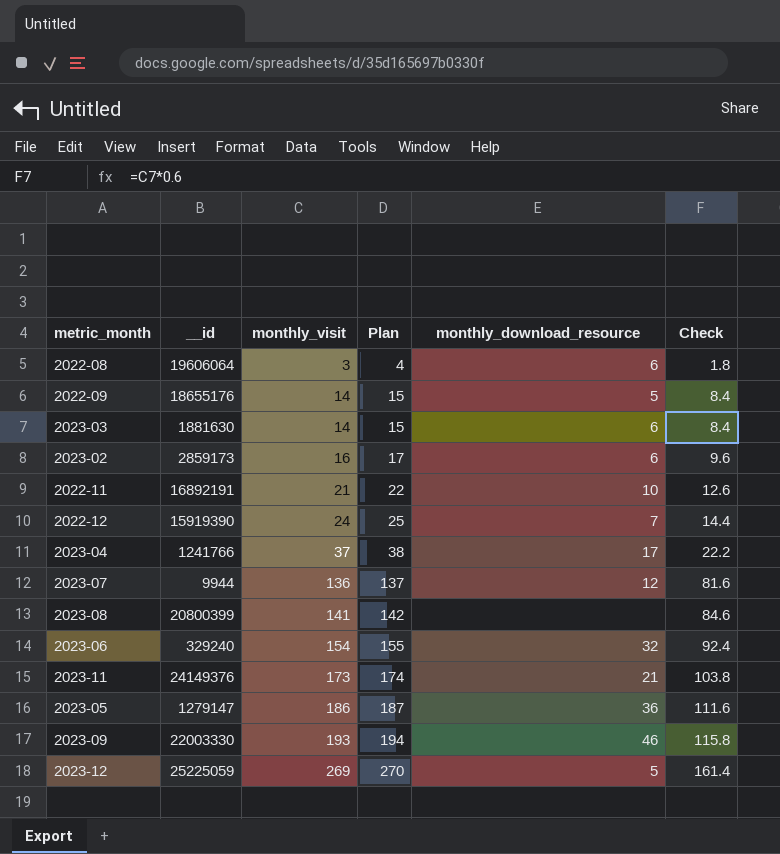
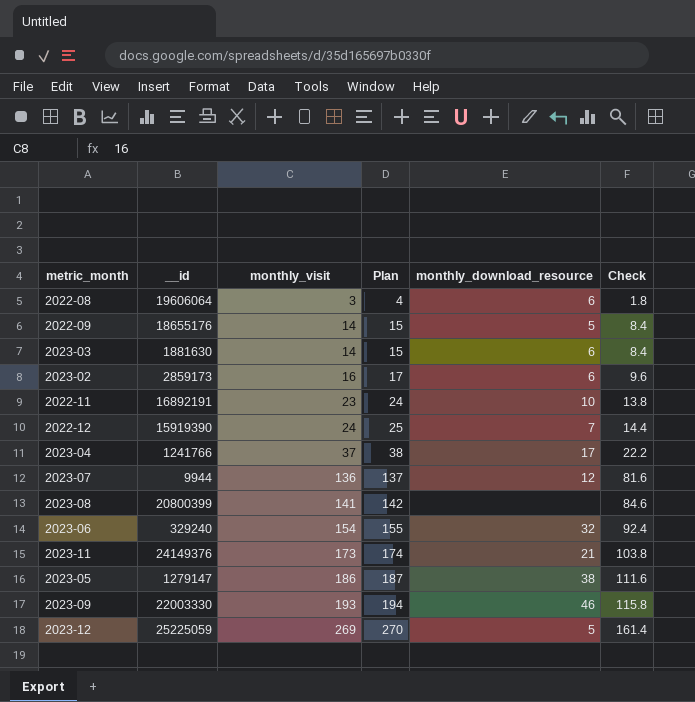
2022-11 | monthly_visit: 21 -> 23
2022-11 | Plan: 22 -> 24
2022-11 | Check: 12.6 -> 13.8
2023-05 | monthly_download_resource: 36 -> 38

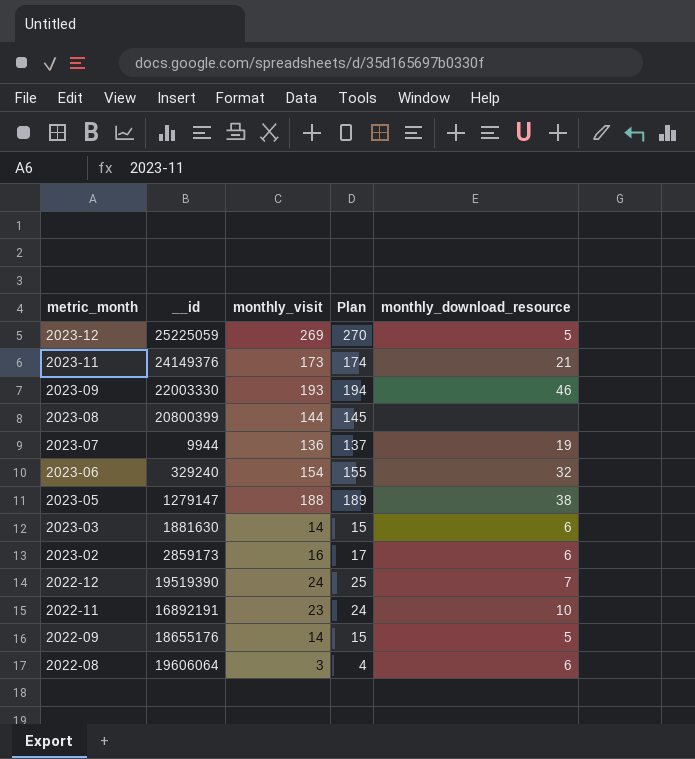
row order: monthly_visit ascending -> metric_month descending
column Check | formula: [monthly_visit] * 0.6 -> none
row 2023-04: 1241766 | 37 | 38 | 17 | 22.2 -> none
2023-08 | monthly_visit: 141 -> 144
2023-08 | Plan: 142 -> 145
2023-07 | monthly_download_resource: 12 -> 19
2023-05 | monthly_visit: 186 -> 188
2023-05 | Plan: 187 -> 189
2022-12 | __id: 15919390 -> 19519390

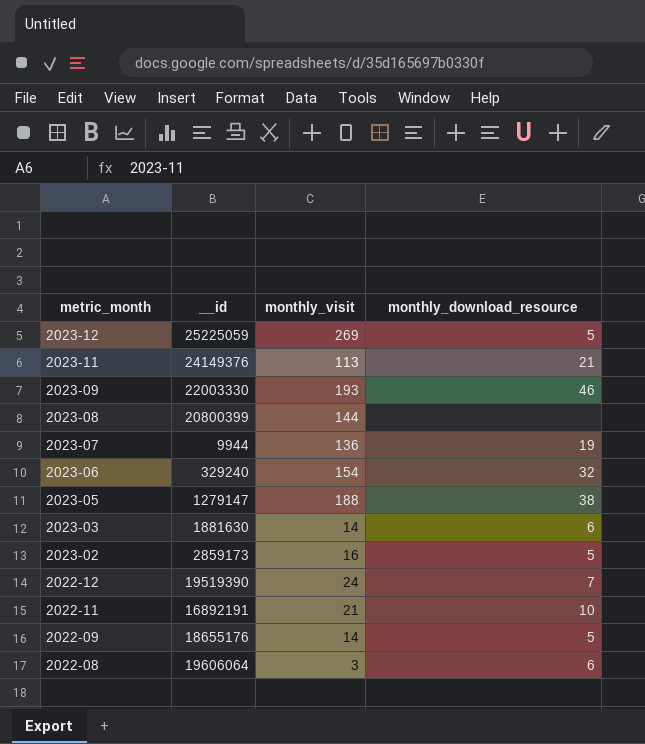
column Plan | formula: [monthly_visit] + 1 -> none
2023-11 | monthly_visit: 173 -> 113
2023-02 | monthly_download_resource: 6 -> 5
2022-11 | monthly_visit: 23 -> 21

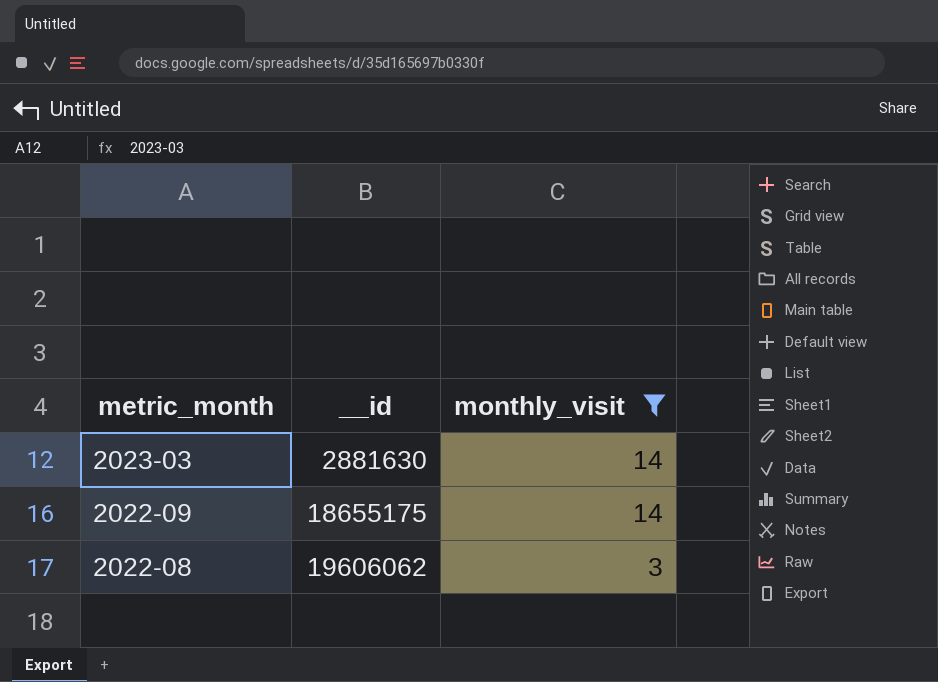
filter: none -> monthly_visit <= 14
column monthly_download_resource | position: 4 -> none
2023-03 | __id: 1881630 -> 2881630
2022-09 | __id: 18655176 -> 18655175
2022-08 | __id: 19606064 -> 19606062

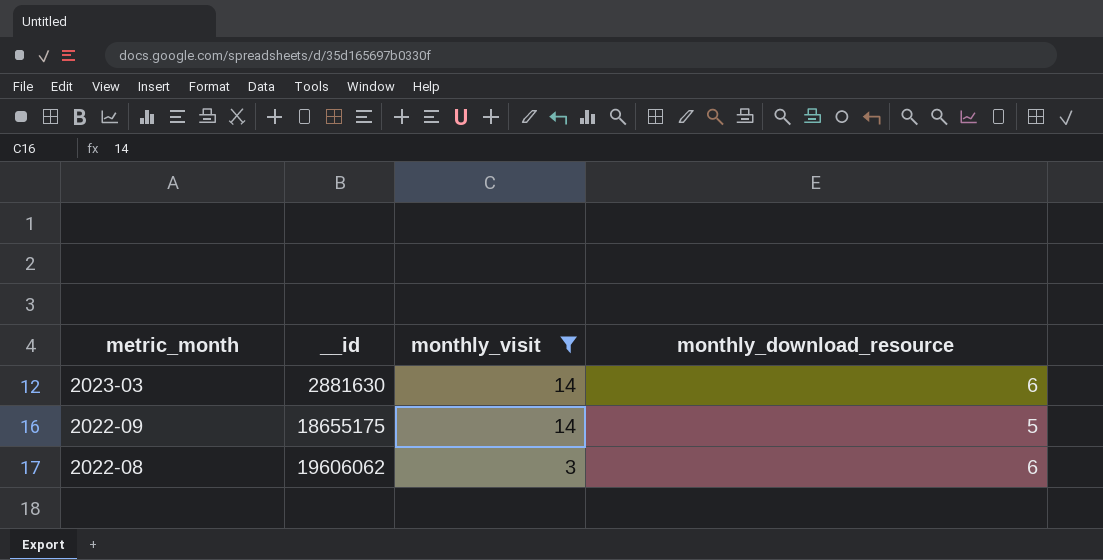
column monthly_download_resource | position: none -> 4

